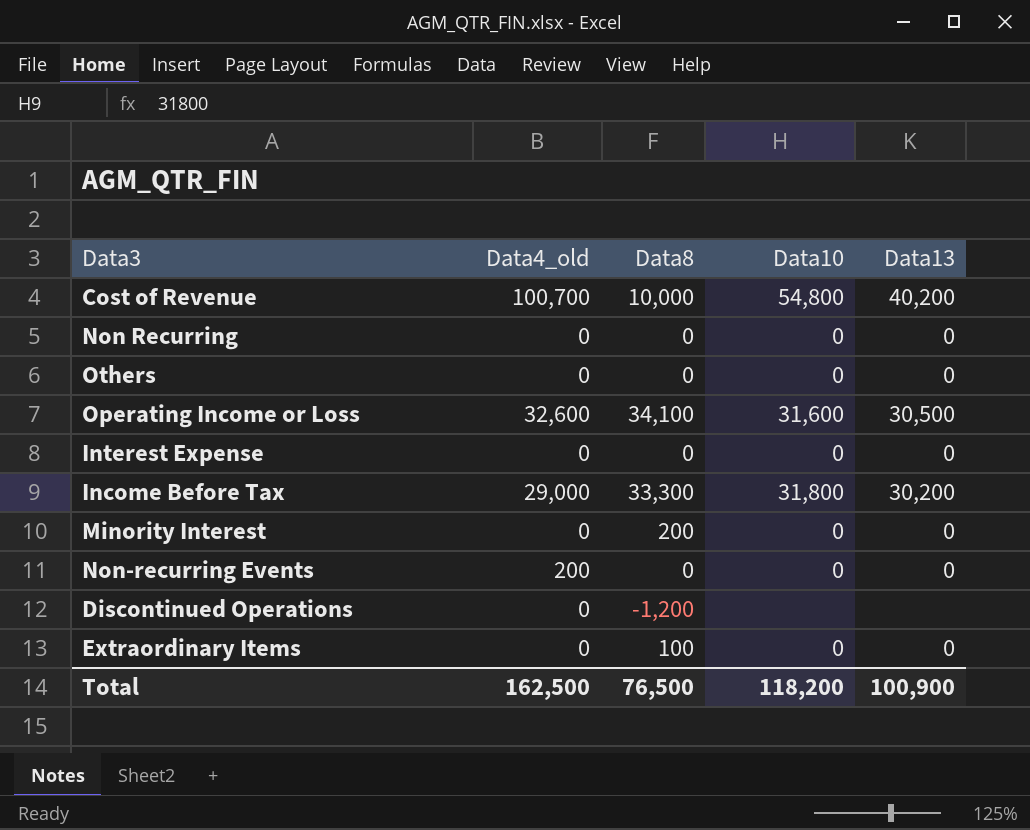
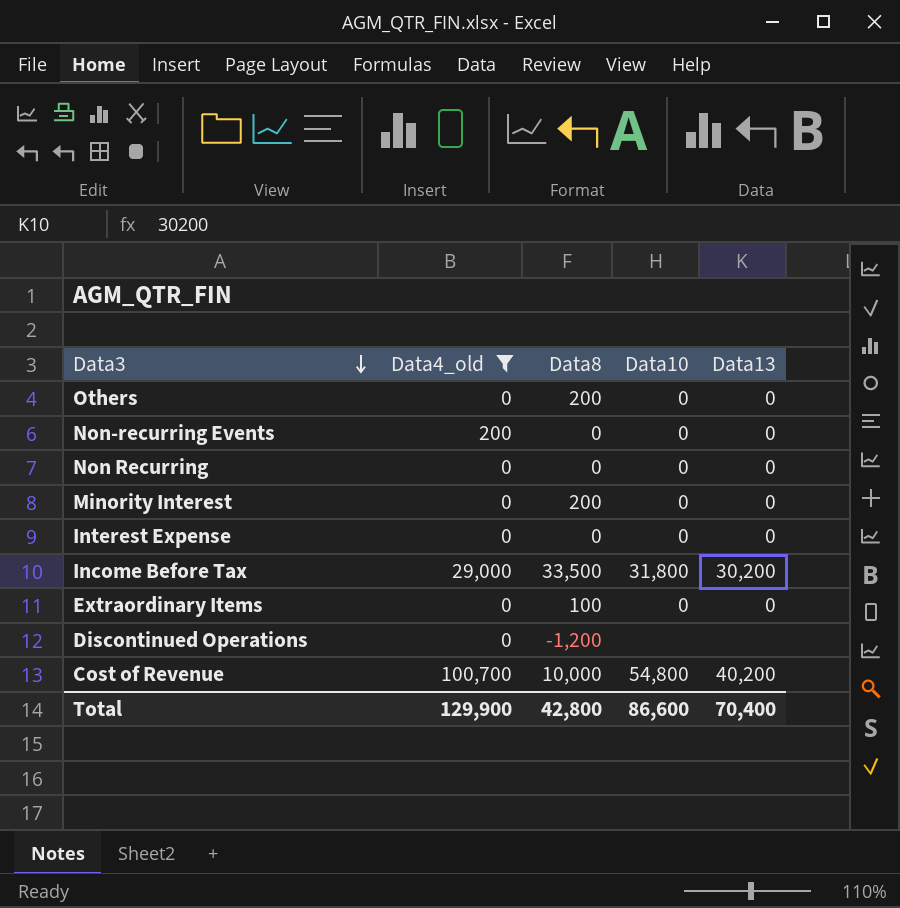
filter: none -> Data4_old != 32,600
row order: none -> Data3 descending
Others | Data8: 0 -> 200
Income Before Tax | Data8: 33,300 -> 33,500
Total | Data4_old: 162,500 -> 129,900
Total | Data8: 76,500 -> 42,800
Total | Data10: 118,200 -> 86,600
Total | Data13: 100,900 -> 70,400

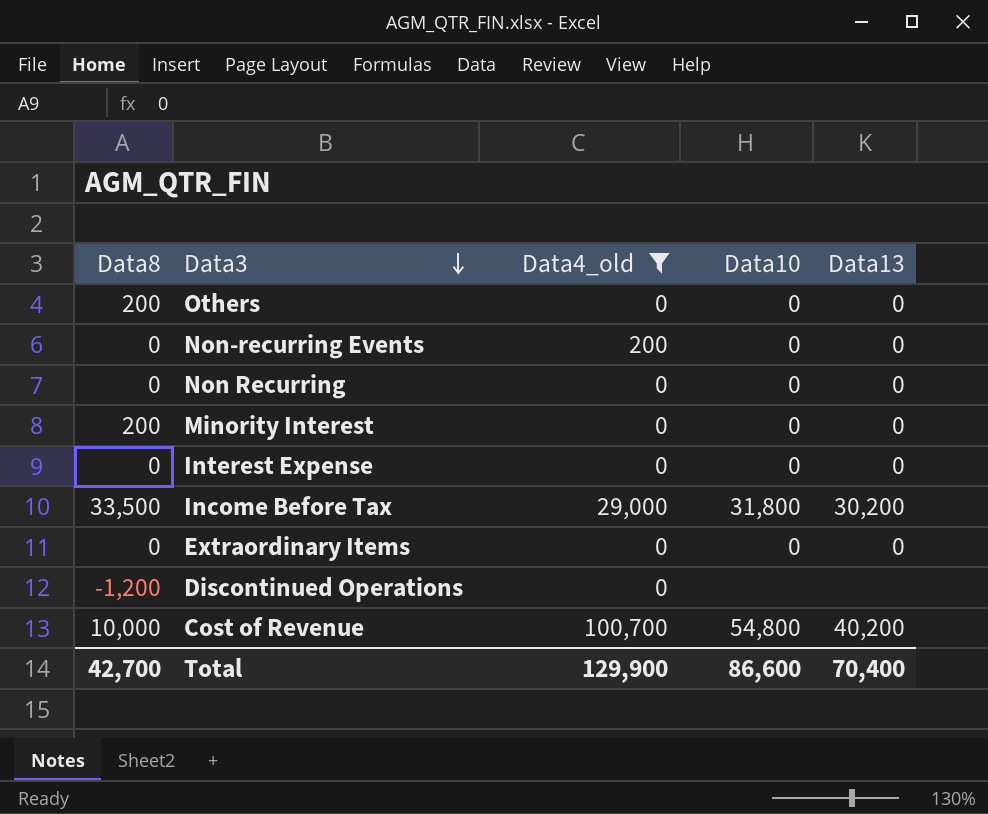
column Data8 | position: 3 -> 1
Extraordinary Items | Data8: 100 -> 0
Total | Data8: 42,800 -> 42,700

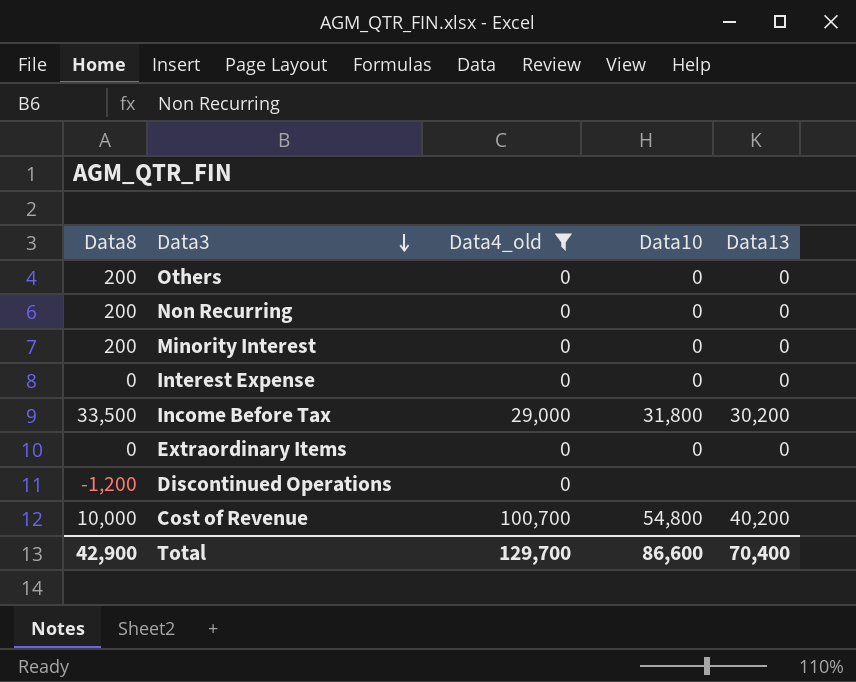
row Non-recurring Events: 0 | 200 | 0 | 0 -> none
Non Recurring | Data8: 0 -> 200
Total | Data8: 42,700 -> 42,900
Total | Data4_old: 129,900 -> 129,700

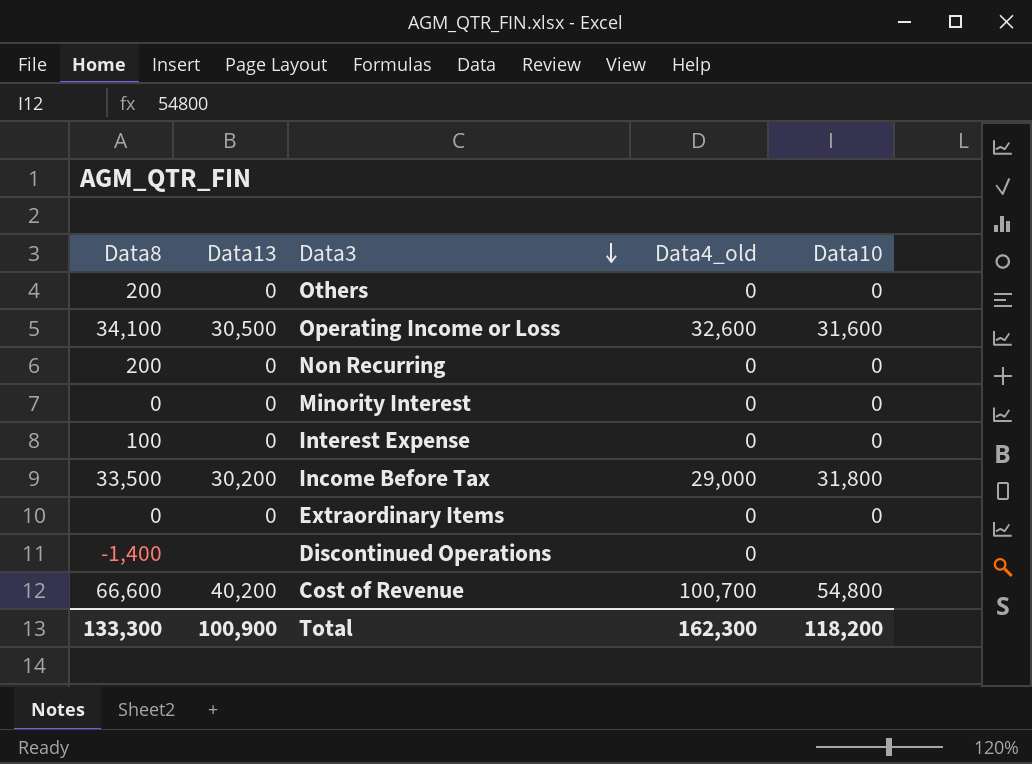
filter: Data4_old != 32,600 -> none
column Data13 | position: 5 -> 2
Minority Interest | Data8: 200 -> 0
Interest Expense | Data8: 0 -> 100
Discontinued Operations | Data8: -1,200 -> -1,400
Cost of Revenue | Data8: 10,000 -> 66,600
Total | Data8: 42,900 -> 133,300
Total | Data13: 70,400 -> 100,900
Total | Data4_old: 129,700 -> 162,300
Total | Data10: 86,600 -> 118,200

